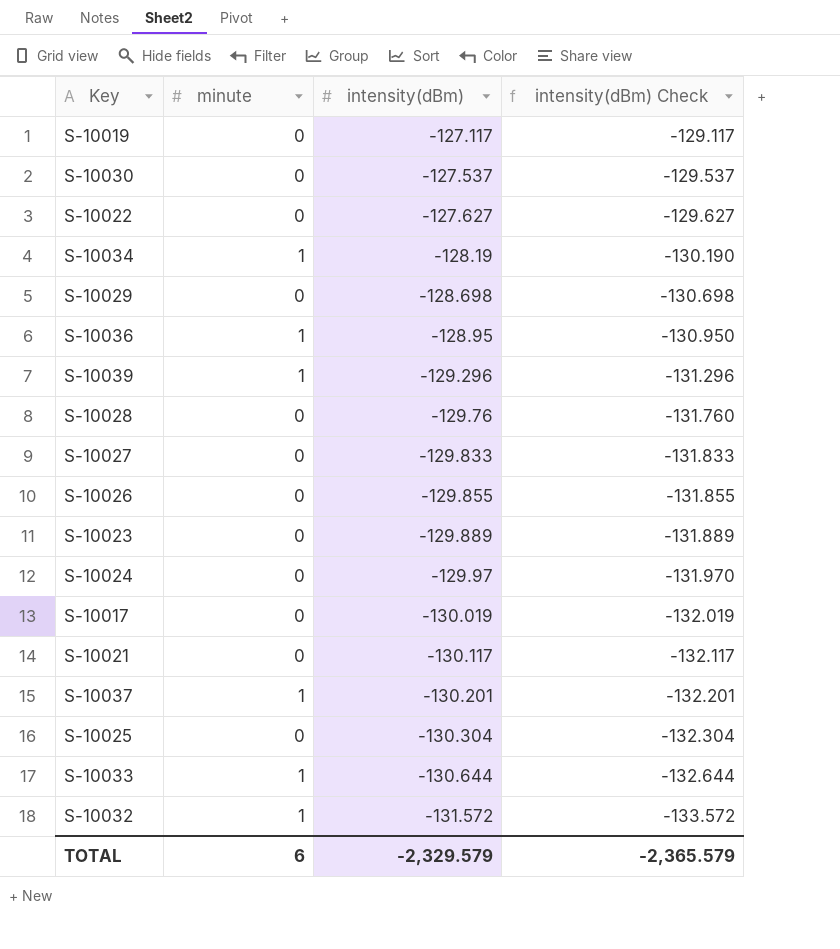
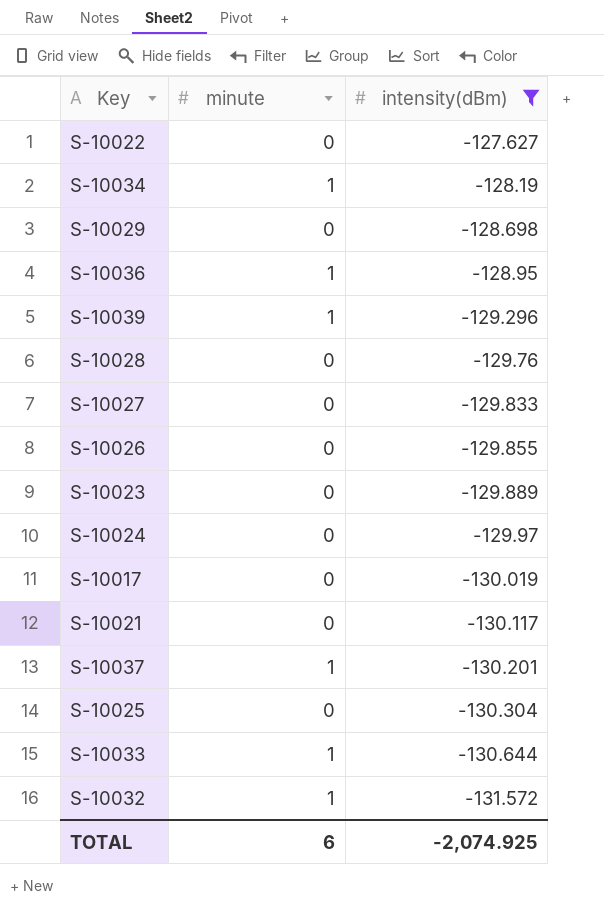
filter: none -> intensity(dBm) <= -127.627
column intensity(dBm) Check | formula: [intensity(dBm)] - 2 -> none
TOTAL | intensity(dBm): -2,329.579 -> -2,074.925

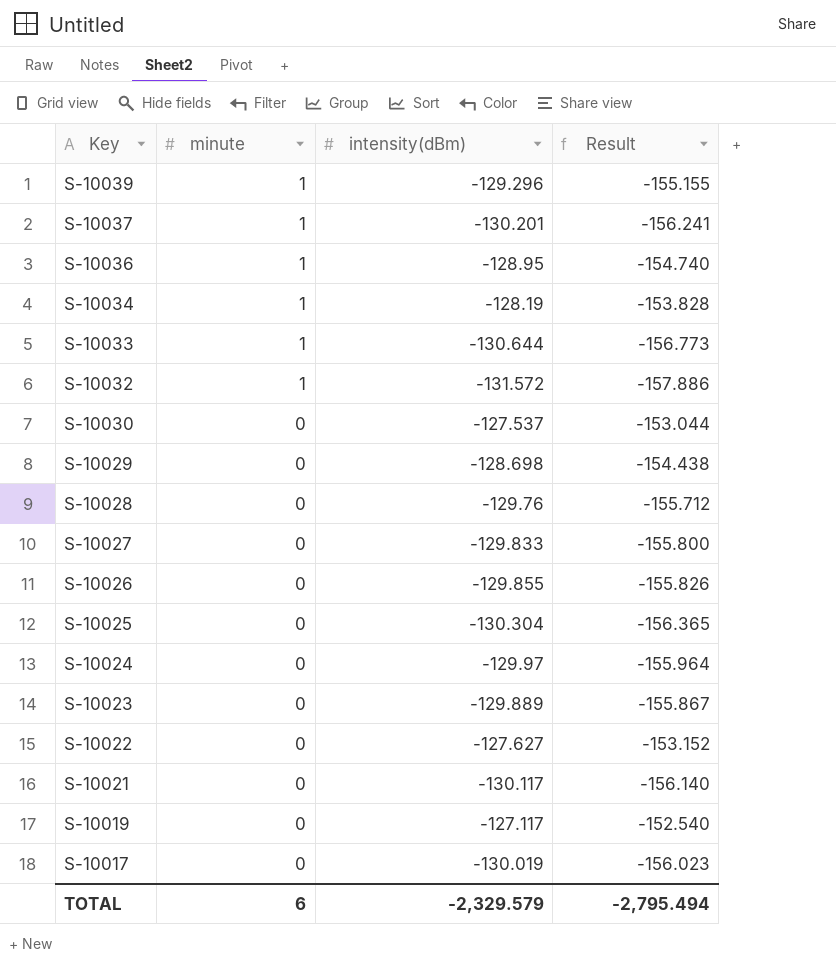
filter: intensity(dBm) <= -127.627 -> none
row order: intensity(dBm) descending -> Key descending
column Result | formula: none -> [intensity(dBm)] * 1.2
TOTAL | intensity(dBm): -2,074.925 -> -2,329.579

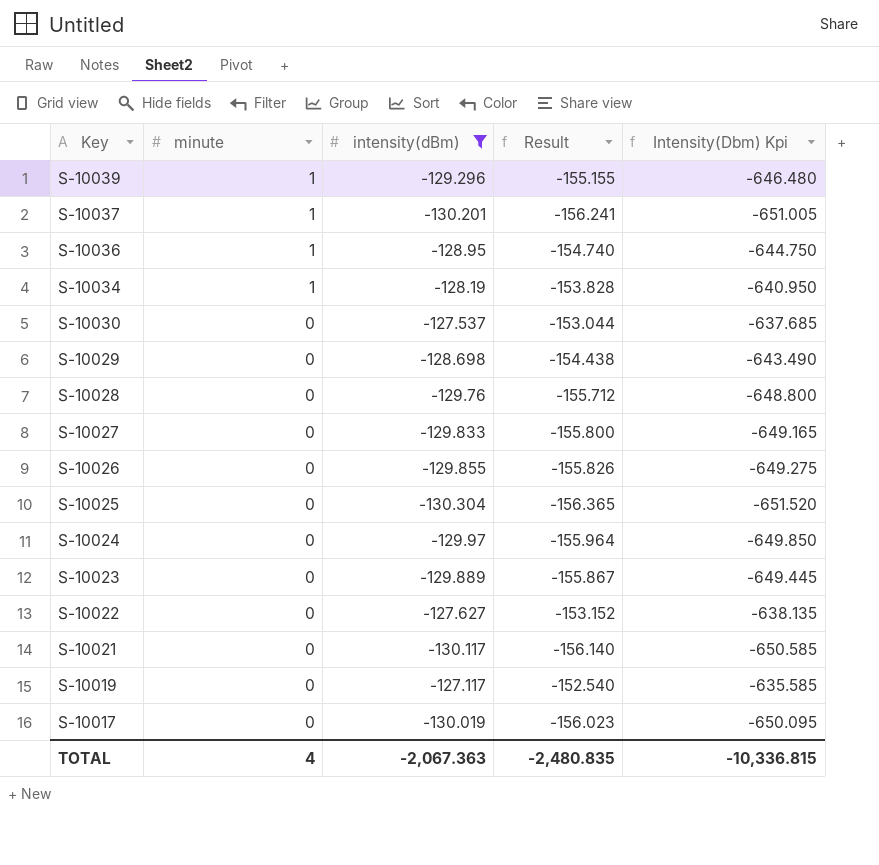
filter: none -> intensity(dBm) >= -130.304
column Intensity(Dbm) Kpi | formula: none -> [intensity(dBm)] * 5
TOTAL | minute: 6 -> 4
TOTAL | intensity(dBm): -2,329.579 -> -2,067.363
TOTAL | Result: -2,795.494 -> -2,480.835

